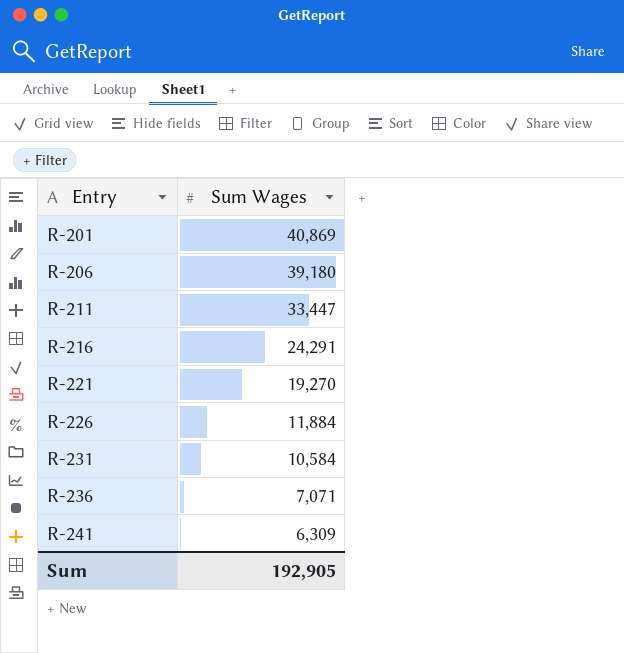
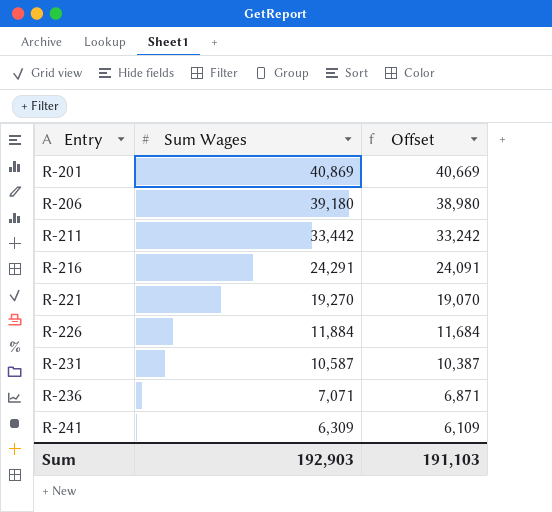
column Offset | formula: none -> [Sum Wages] - 200
R-211 | Sum Wages: 33,447 -> 33,442
R-231 | Sum Wages: 10,584 -> 10,587
Sum | Sum Wages: 192,905 -> 192,903

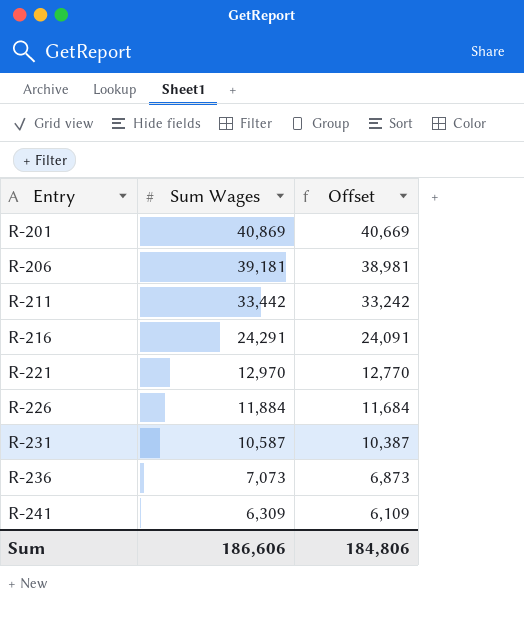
R-206 | Sum Wages: 39,180 -> 39,181
R-206 | Offset: 38,980 -> 38,981
R-221 | Sum Wages: 19,270 -> 12,970
R-221 | Offset: 19,070 -> 12,770
R-236 | Sum Wages: 7,071 -> 7,073
R-236 | Offset: 6,871 -> 6,873
Sum | Sum Wages: 192,903 -> 186,606
Sum | Offset: 191,103 -> 184,806

